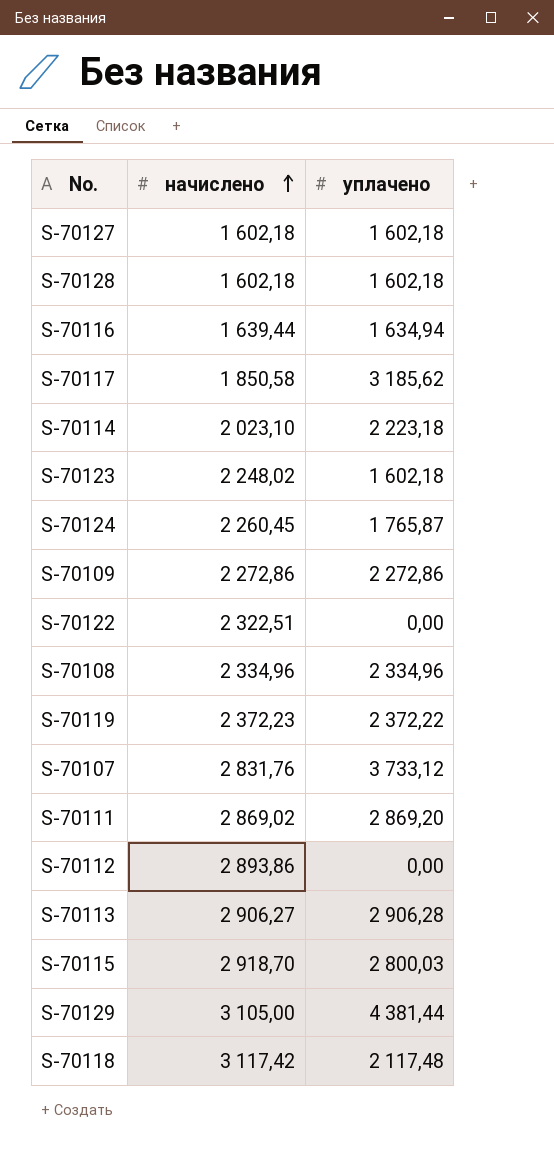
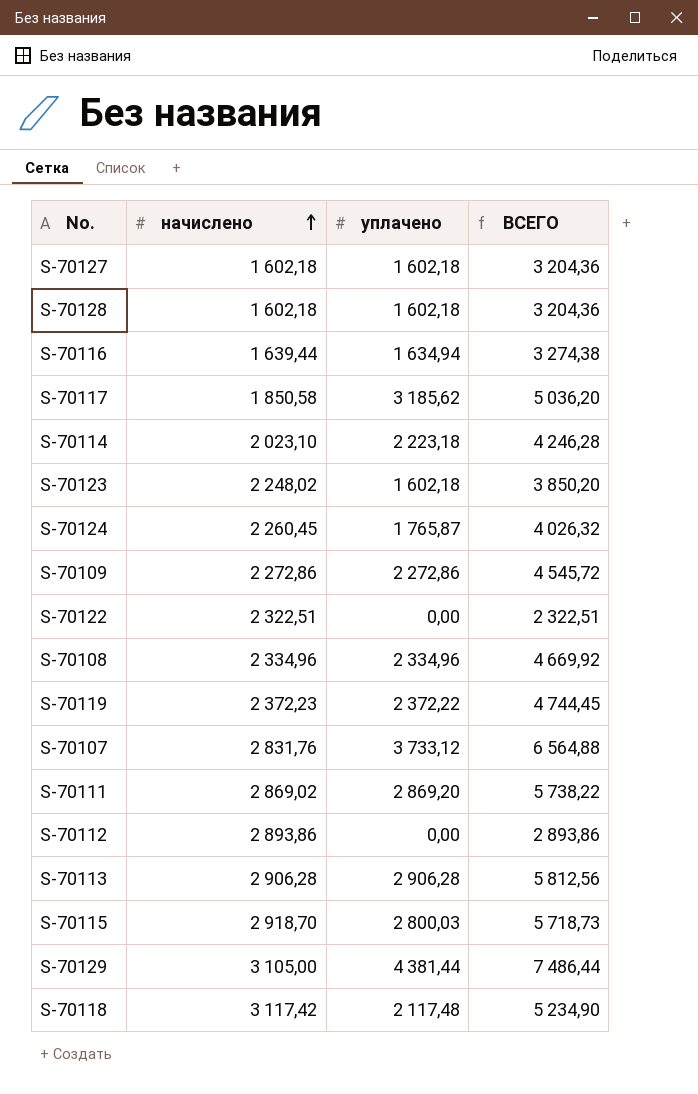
column ВСЕГО | formula: none -> [начислено] + [уплачено]
S-70113 | начислено: 2 906,27 -> 2 906,28

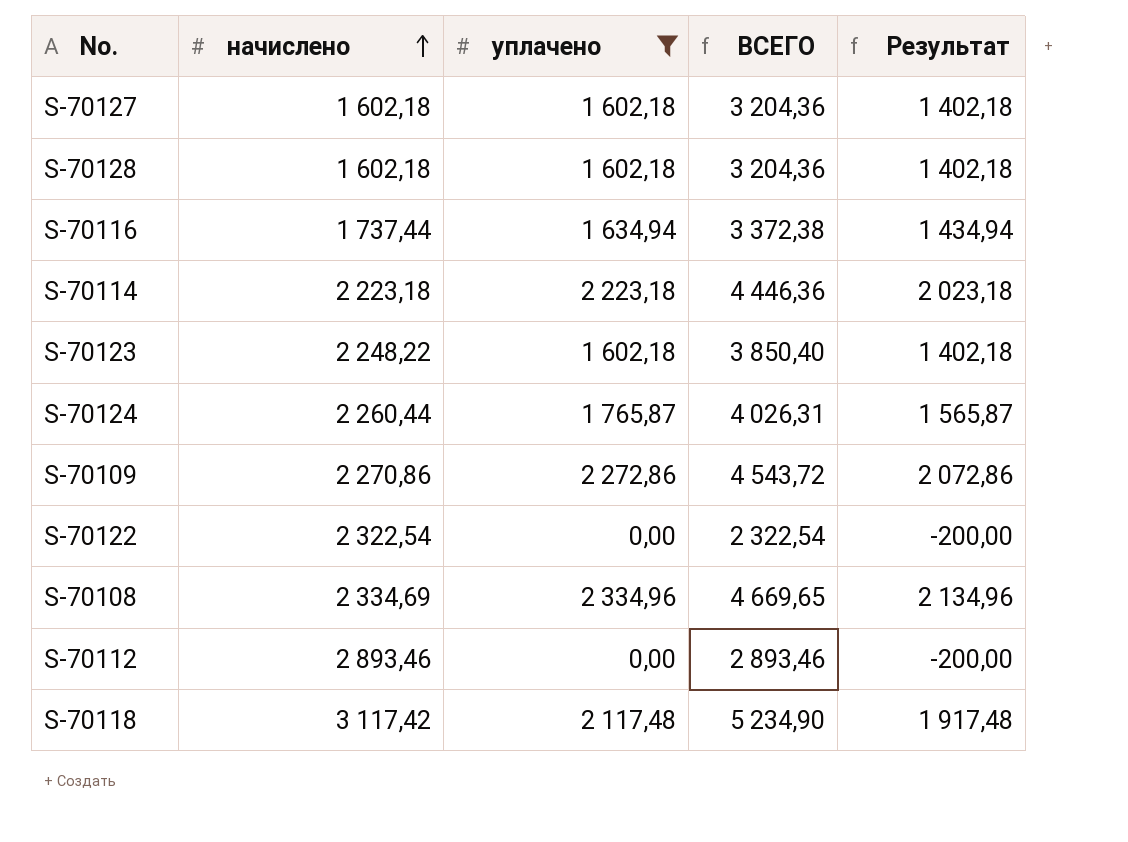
filter: none -> уплачено <= 2 334,96
column Результат | formula: none -> [уплачено] - 200
S-70116 | начислено: 1 639,44 -> 1 737,44
S-70116 | ВСЕГО: 3 274,38 -> 3 372,38
S-70114 | начислено: 2 023,10 -> 2 223,18
S-70114 | ВСЕГО: 4 246,28 -> 4 446,36
S-70123 | начислено: 2 248,02 -> 2 248,22
S-70123 | ВСЕГО: 3 850,20 -> 3 850,40
S-70124 | начислено: 2 260,45 -> 2 260,44
S-70124 | ВСЕГО: 4 026,32 -> 4 026,31
S-70109 | начислено: 2 272,86 -> 2 270,86
S-70109 | ВСЕГО: 4 545,72 -> 4 543,72
S-70122 | начислено: 2 322,51 -> 2 322,54
S-70122 | ВСЕГО: 2 322,51 -> 2 322,54
S-70108 | начислено: 2 334,96 -> 2 334,69
S-70108 | ВСЕГО: 4 669,92 -> 4 669,65
S-70112 | начислено: 2 893,86 -> 2 893,46
S-70112 | ВСЕГО: 2 893,86 -> 2 893,46

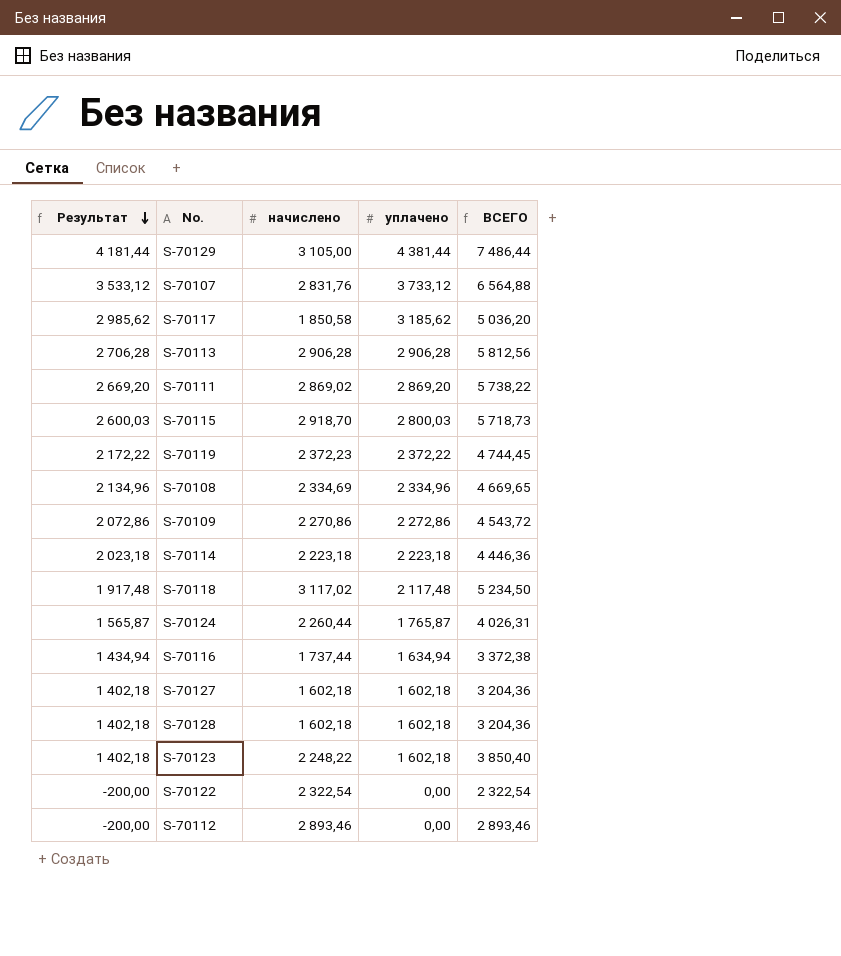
filter: уплачено <= 2 334,96 -> none
row order: начислено ascending -> Результат descending
column Результат | position: 5 -> 1
S-70118 | начислено: 3 117,42 -> 3 117,02
S-70118 | ВСЕГО: 5 234,90 -> 5 234,50

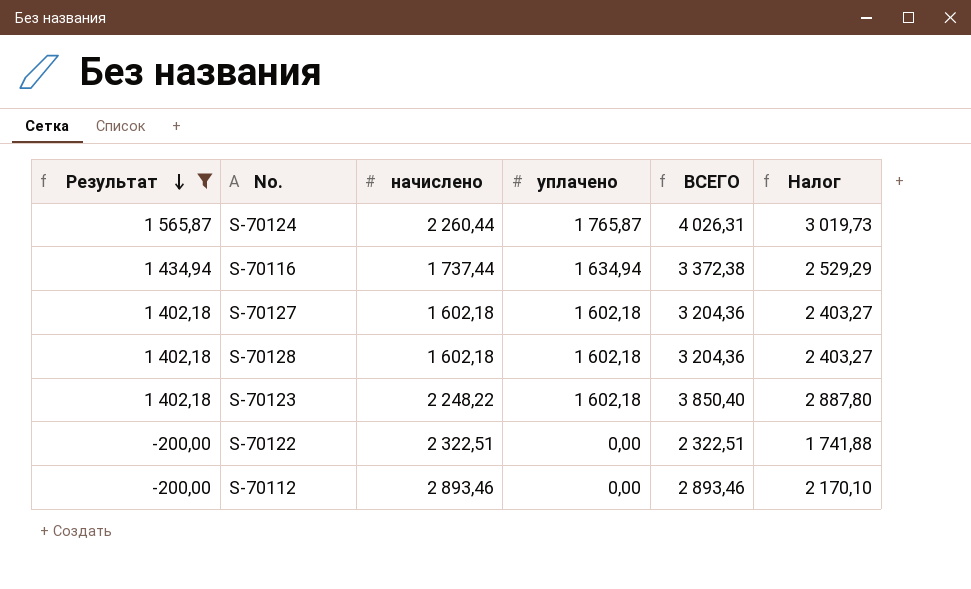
filter: none -> Результат <= 1 565,87
column Налог | formula: none -> [ВСЕГО] * 0,75
S-70122 | начислено: 2 322,54 -> 2 322,51
S-70122 | ВСЕГО: 2 322,54 -> 2 322,51

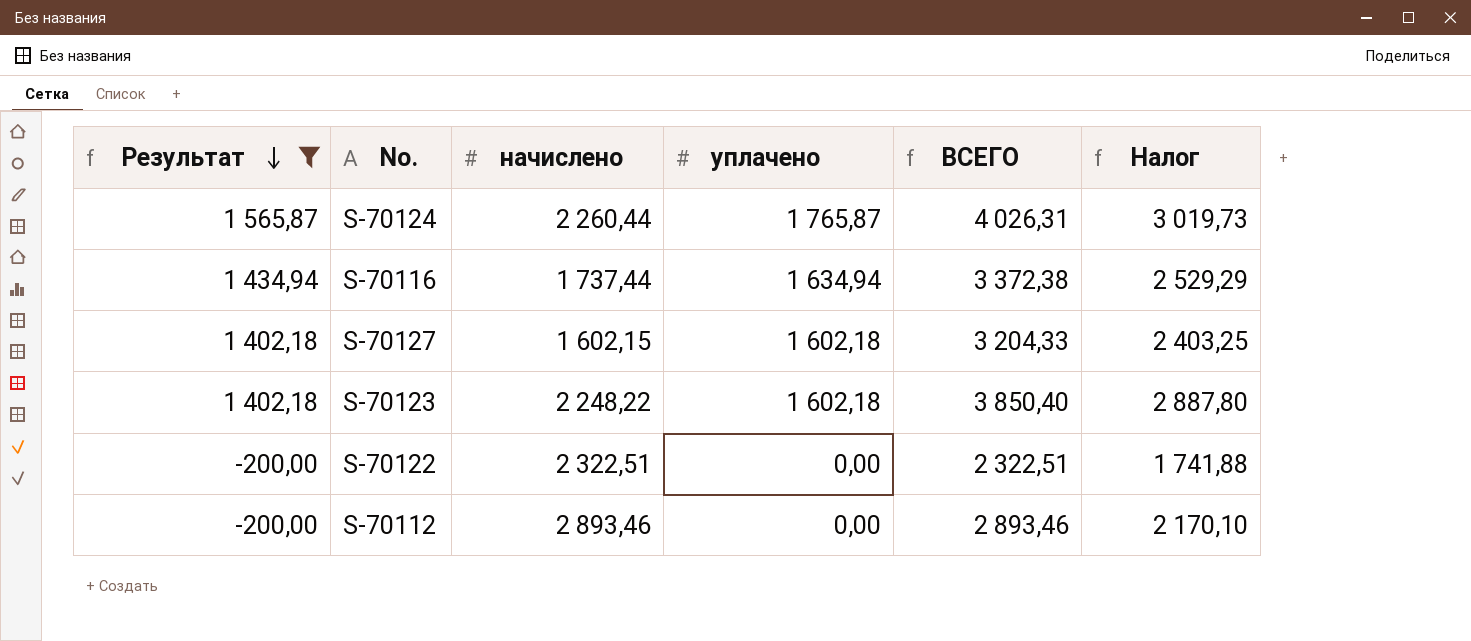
row S-70128: 1 402,18 | 1 602,18 | 1 602,18 | 3 204,36 | 2 403,27 -> none
S-70127 | начислено: 1 602,18 -> 1 602,15
S-70127 | ВСЕГО: 3 204,36 -> 3 204,33
S-70127 | Налог: 2 403,27 -> 2 403,25

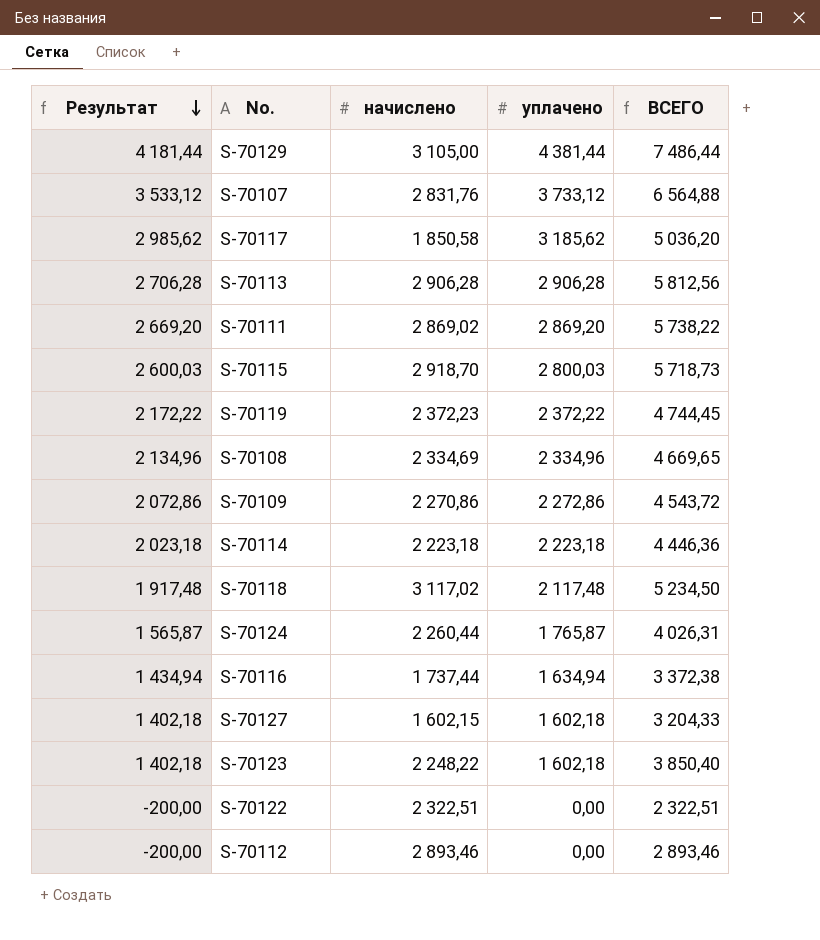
filter: Результат <= 1 565,87 -> none
column Налог | formula: [ВСЕГО] * 0,75 -> none

